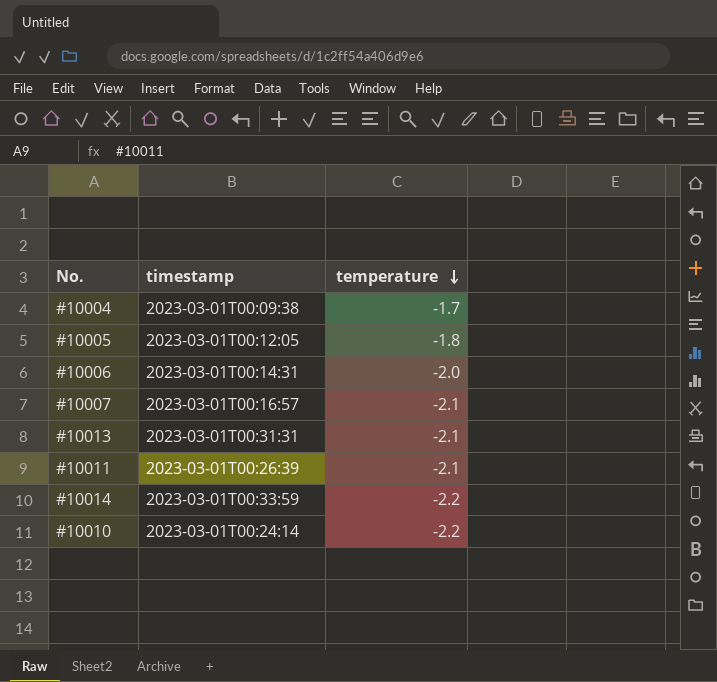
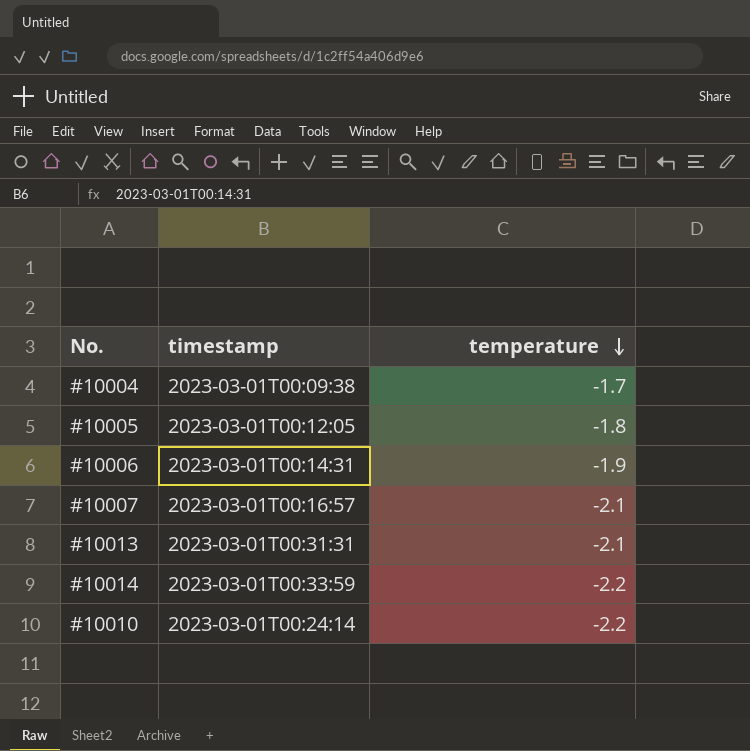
row #10011: 2023-03-01T00:26:39 | -2.1 -> none
#10006 | temperature: -2.0 -> -1.9

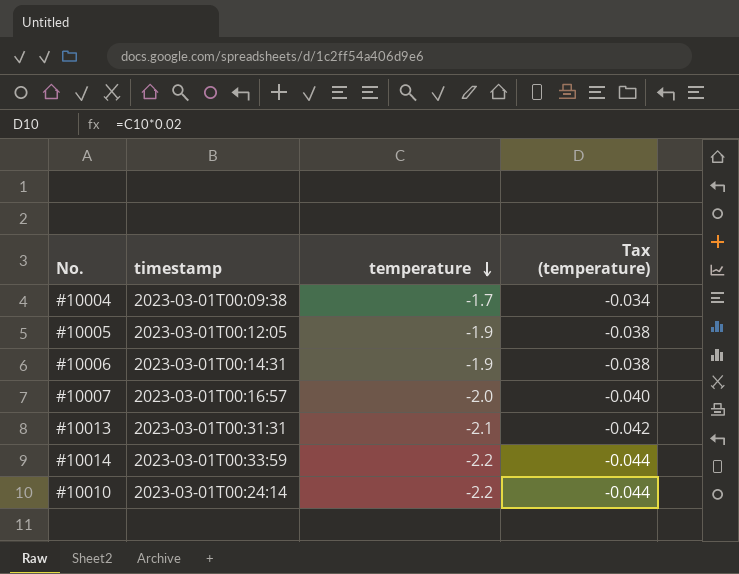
column Tax (temperature) | formula: none -> [temperature] * 0.02
#10005 | temperature: -1.8 -> -1.9
#10007 | temperature: -2.1 -> -2.0

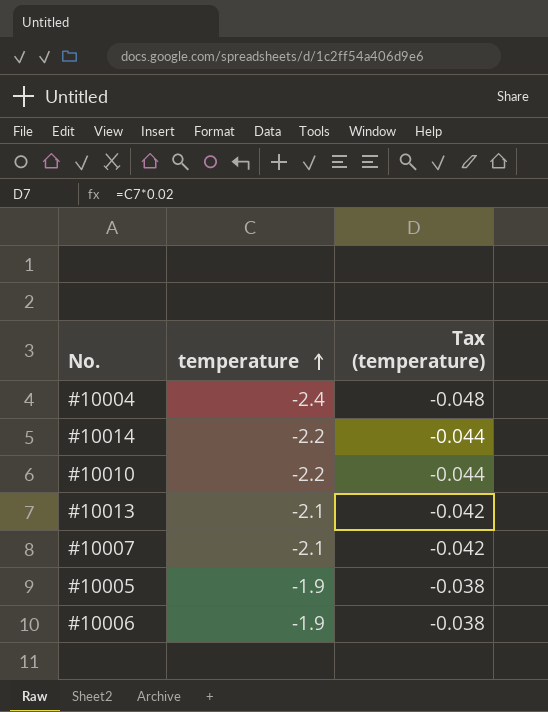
row order: temperature descending -> temperature ascending
column timestamp | position: 2 -> none
#10004 | temperature: -1.7 -> -2.4
#10004 | Tax (temperature): -0.034 -> -0.048
#10007 | temperature: -2.0 -> -2.1
#10007 | Tax (temperature): -0.040 -> -0.042

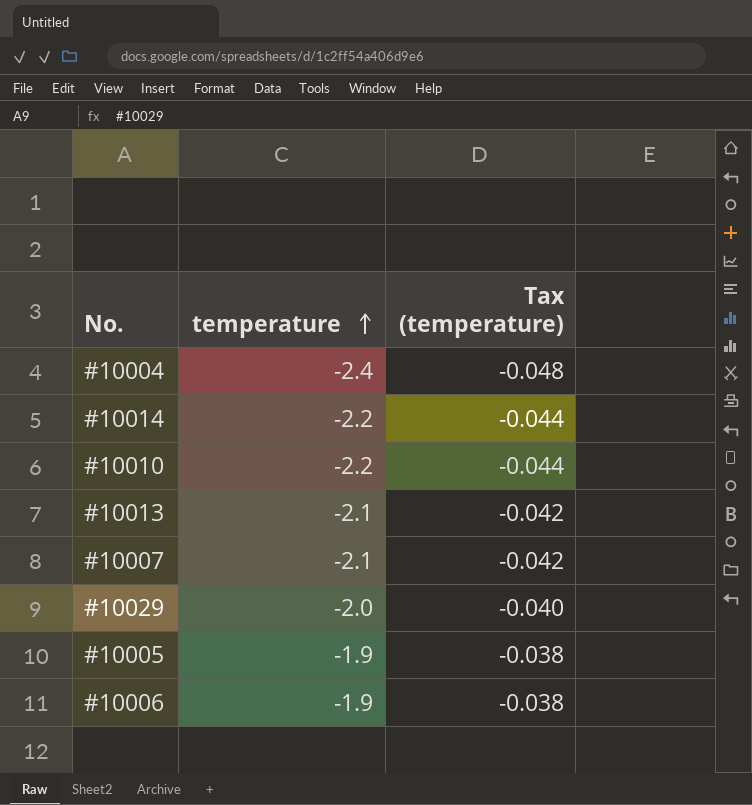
row #10029: none -> -2.0 | -0.040

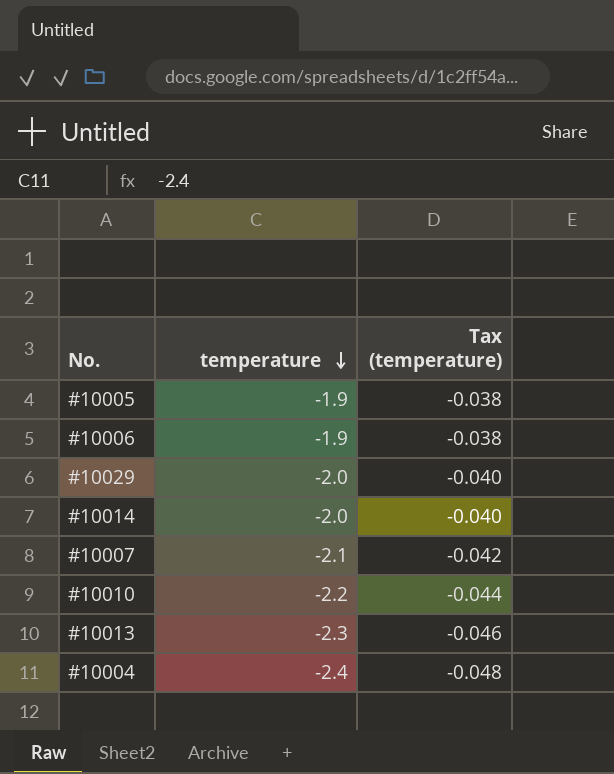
row order: temperature ascending -> temperature descending
#10014 | temperature: -2.2 -> -2.0
#10014 | Tax (temperature): -0.044 -> -0.040
#10013 | temperature: -2.1 -> -2.3
#10013 | Tax (temperature): -0.042 -> -0.046

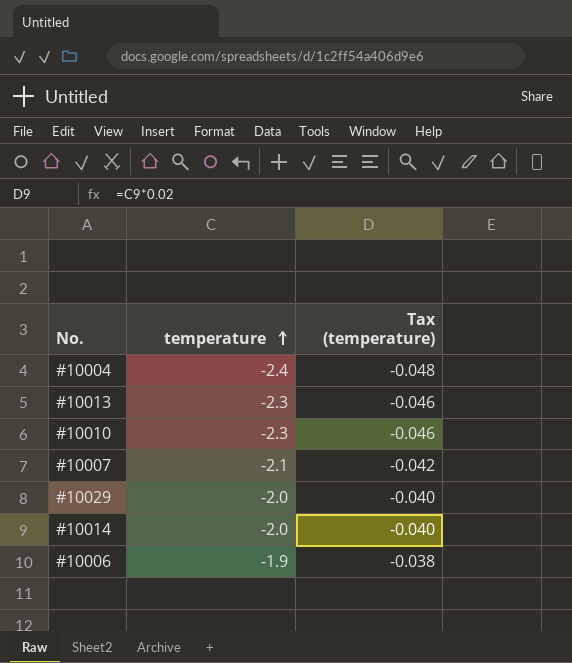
row order: temperature descending -> temperature ascending
row #10005: -1.9 | -0.038 -> none
#10010 | temperature: -2.2 -> -2.3
#10010 | Tax (temperature): -0.044 -> -0.046

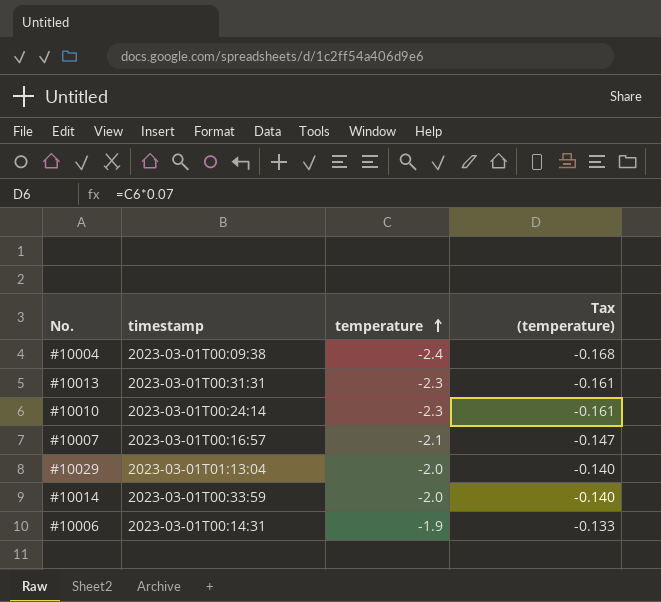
column timestamp | position: none -> 2
column Tax (temperature) | formula: [temperature] * 0.02 -> [temperature] * 0.07

